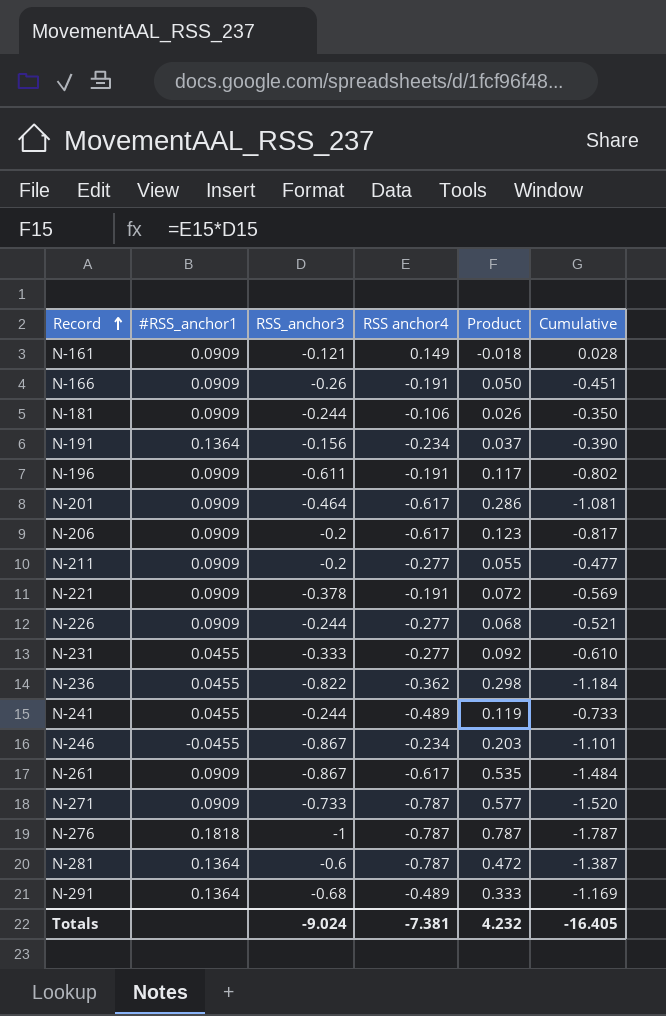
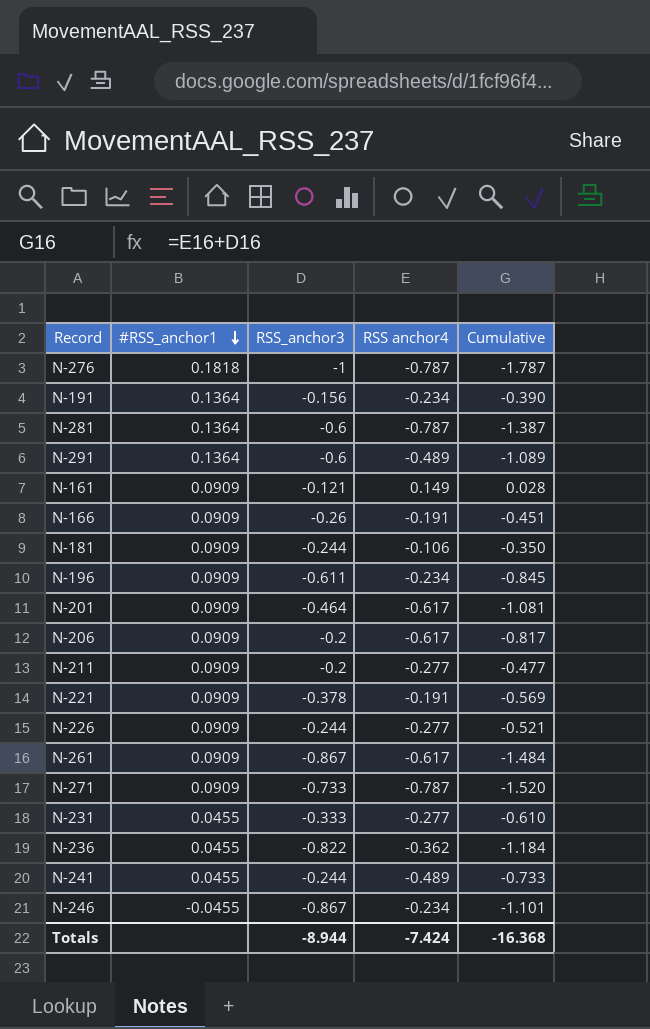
row order: Record ascending -> #RSS_anchor1 descending
column Product | formula: [RSS_anchor3] * [RSS anchor4] -> none
N-291 | RSS_anchor3: -0.68 -> -0.6
N-291 | Cumulative: -1.169 -> -1.089
N-196 | RSS anchor4: -0.191 -> -0.234
N-196 | Cumulative: -0.802 -> -0.845
Totals | RSS_anchor3: -9.024 -> -8.944
Totals | RSS anchor4: -7.381 -> -7.424
Totals | Cumulative: -16.405 -> -16.368

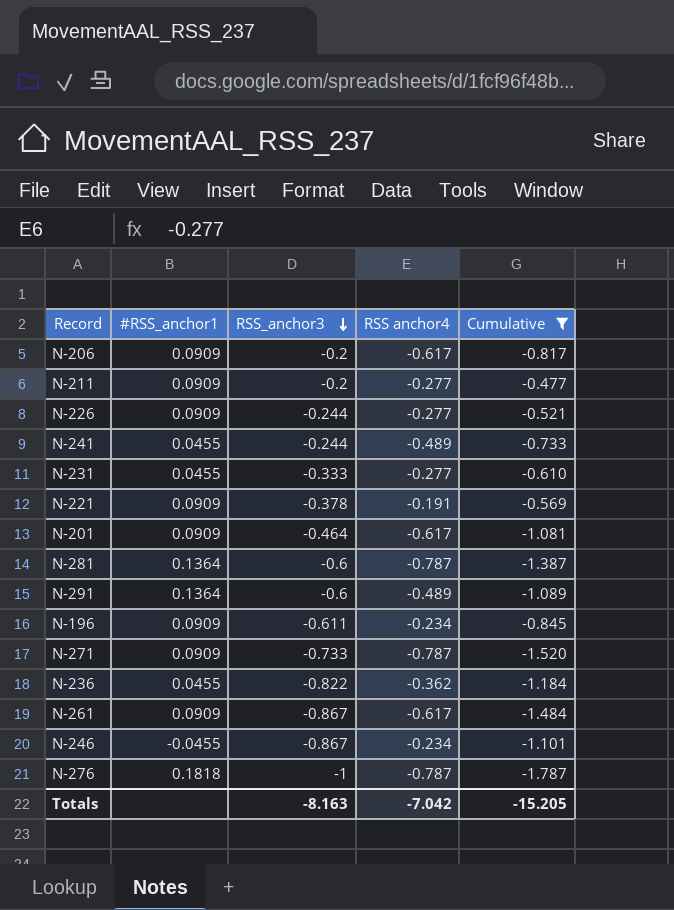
filter: none -> Cumulative <= -0.477
row order: #RSS_anchor1 descending -> RSS_anchor3 descending
Totals | RSS_anchor3: -8.944 -> -8.163
Totals | RSS anchor4: -7.424 -> -7.042
Totals | Cumulative: -16.368 -> -15.205

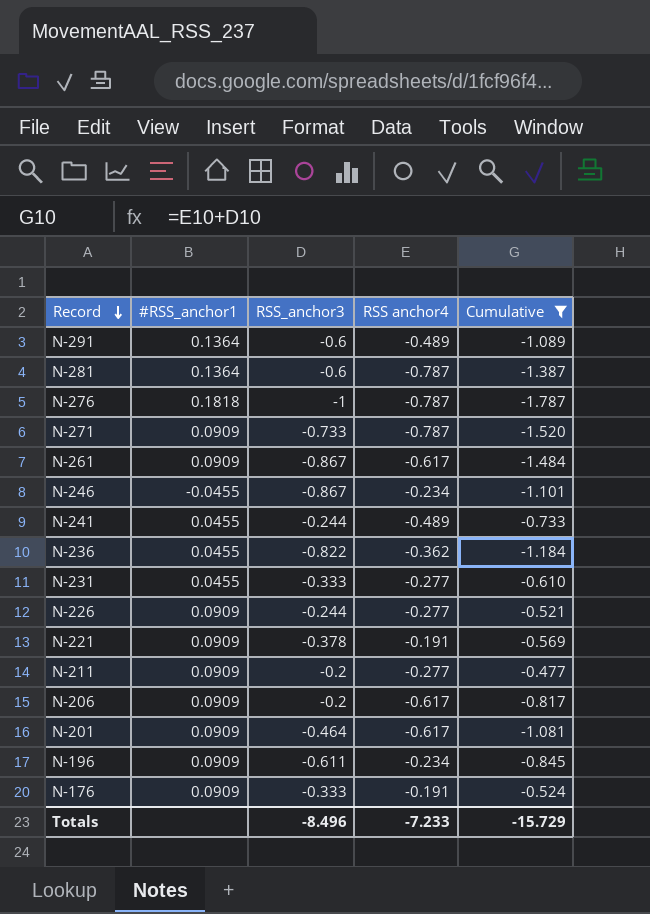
row order: RSS_anchor3 descending -> Record descending
row N-176: none -> 0.0909 | -0.333 | -0.191 | -0.524
Totals | RSS_anchor3: -8.163 -> -8.496
Totals | RSS anchor4: -7.042 -> -7.233
Totals | Cumulative: -15.205 -> -15.729

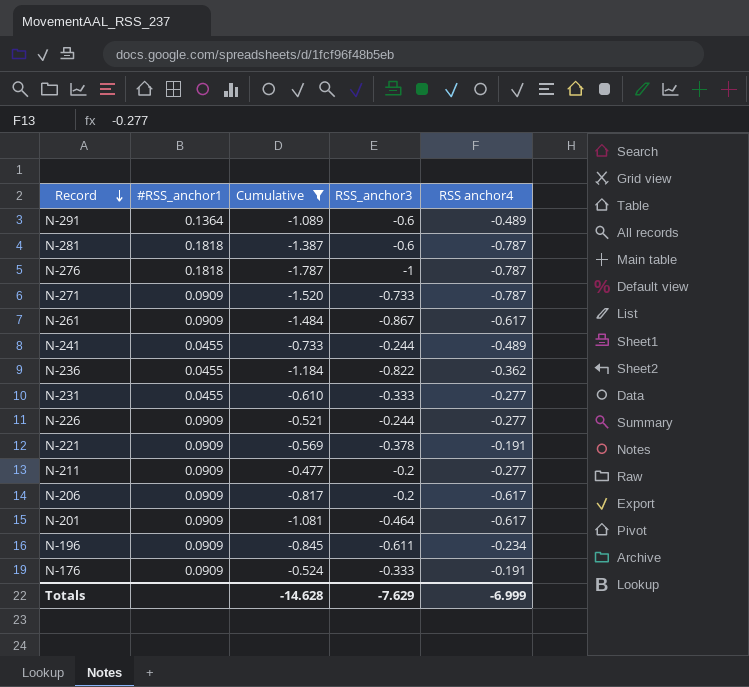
column Cumulative | position: 5 -> 3
row N-246: -0.0455 | -0.867 | -0.234 | -1.101 -> none
N-281 | #RSS_anchor1: 0.1364 -> 0.1818
Totals | Cumulative: -15.729 -> -14.628
Totals | RSS_anchor3: -8.496 -> -7.629
Totals | RSS anchor4: -7.233 -> -6.999

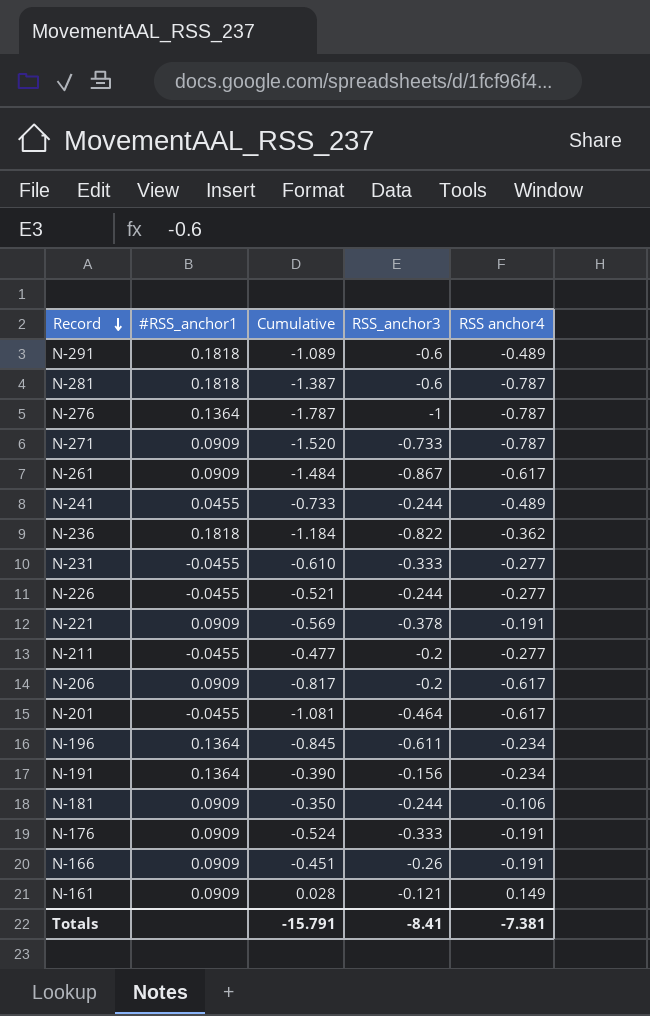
filter: Cumulative <= -0.477 -> none
N-291 | #RSS_anchor1: 0.1364 -> 0.1818
N-276 | #RSS_anchor1: 0.1818 -> 0.1364
N-236 | #RSS_anchor1: 0.0455 -> 0.1818
N-231 | #RSS_anchor1: 0.0455 -> -0.0455
N-226 | #RSS_anchor1: 0.0909 -> -0.0455
N-211 | #RSS_anchor1: 0.0909 -> -0.0455
N-201 | #RSS_anchor1: 0.0909 -> -0.0455
N-196 | #RSS_anchor1: 0.0909 -> 0.1364
Totals | Cumulative: -14.628 -> -15.791
Totals | RSS_anchor3: -7.629 -> -8.41
Totals | RSS anchor4: -6.999 -> -7.381

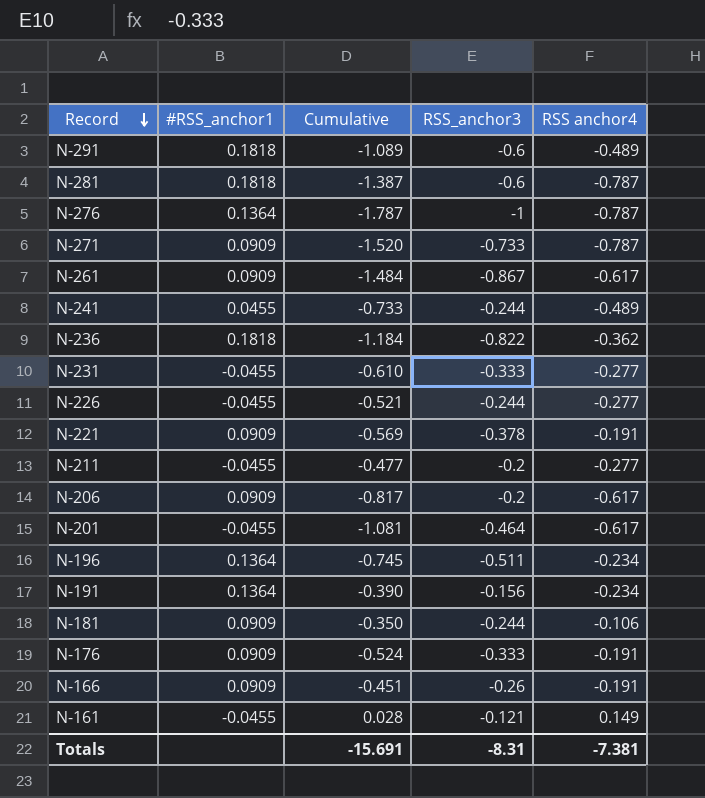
N-196 | Cumulative: -0.845 -> -0.745
N-196 | RSS_anchor3: -0.611 -> -0.511
N-161 | #RSS_anchor1: 0.0909 -> -0.0455
Totals | Cumulative: -15.791 -> -15.691
Totals | RSS_anchor3: -8.41 -> -8.31

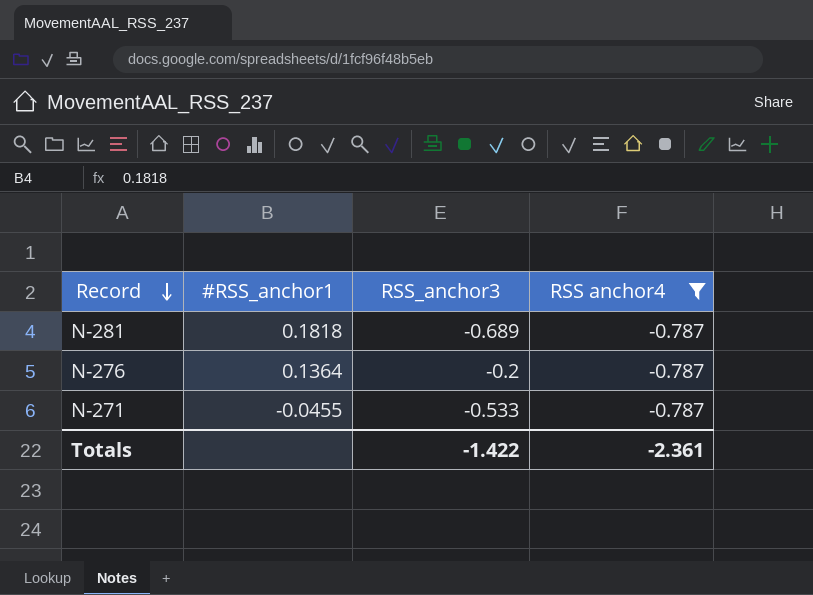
filter: none -> RSS anchor4 = -0.787
column Cumulative | formula: [RSS_anchor3] + [RSS anchor4] -> none
N-281 | RSS_anchor3: -0.6 -> -0.689
N-276 | RSS_anchor3: -1 -> -0.2
N-271 | #RSS_anchor1: 0.0909 -> -0.0455
N-271 | RSS_anchor3: -0.733 -> -0.533
Totals | RSS_anchor3: -8.31 -> -1.422
Totals | RSS anchor4: -7.381 -> -2.361

